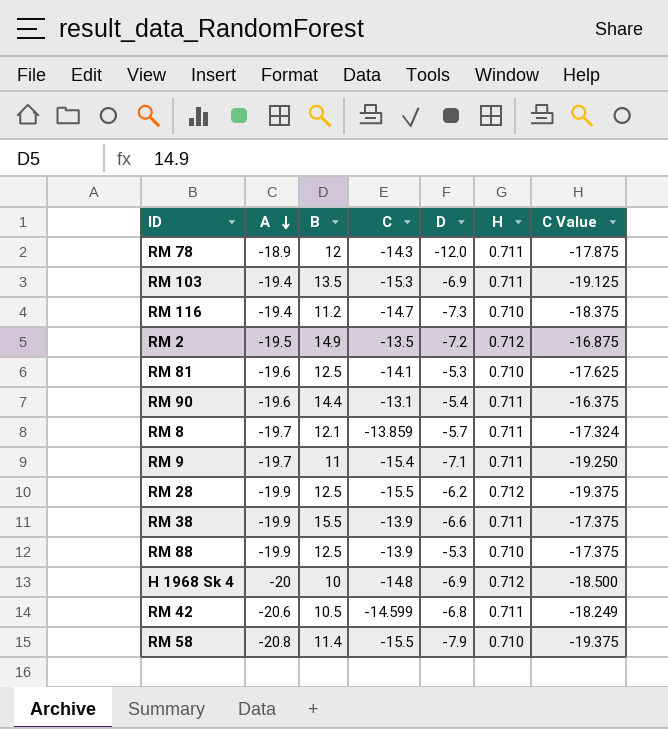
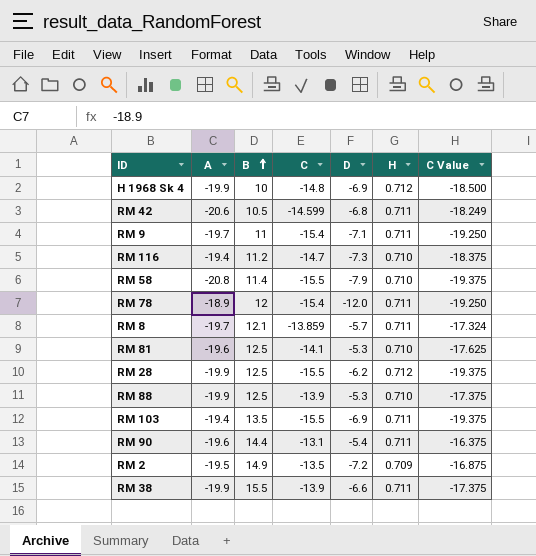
row order: A descending -> B ascending
H 1968 Sk 4 | A: -20 -> -19.9
RM 78 | C: -14.3 -> -15.4
RM 78 | C Value: -17.875 -> -19.250
RM 103 | C: -15.3 -> -15.5
RM 103 | C Value: -19.125 -> -19.375
RM 2 | H: 0.712 -> 0.709

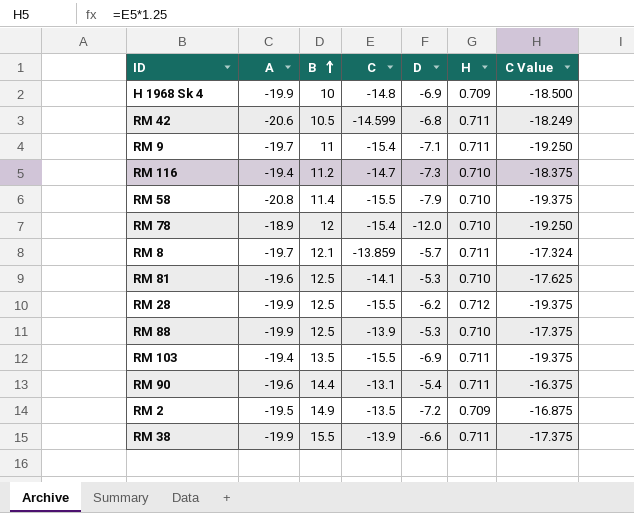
H 1968 Sk 4 | H: 0.712 -> 0.709
RM 78 | H: 0.711 -> 0.710

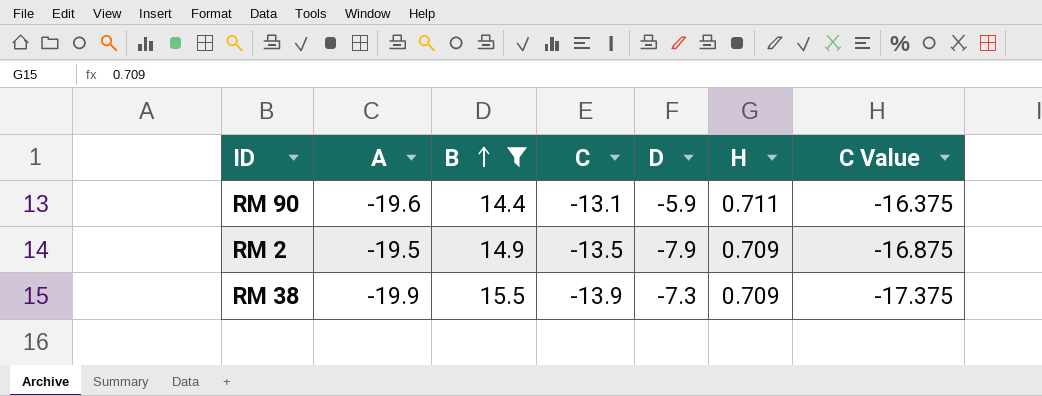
filter: none -> B >= 14.4
RM 90 | D: -5.4 -> -5.9
RM 2 | D: -7.2 -> -7.9
RM 38 | D: -6.6 -> -7.3
RM 38 | H: 0.711 -> 0.709

